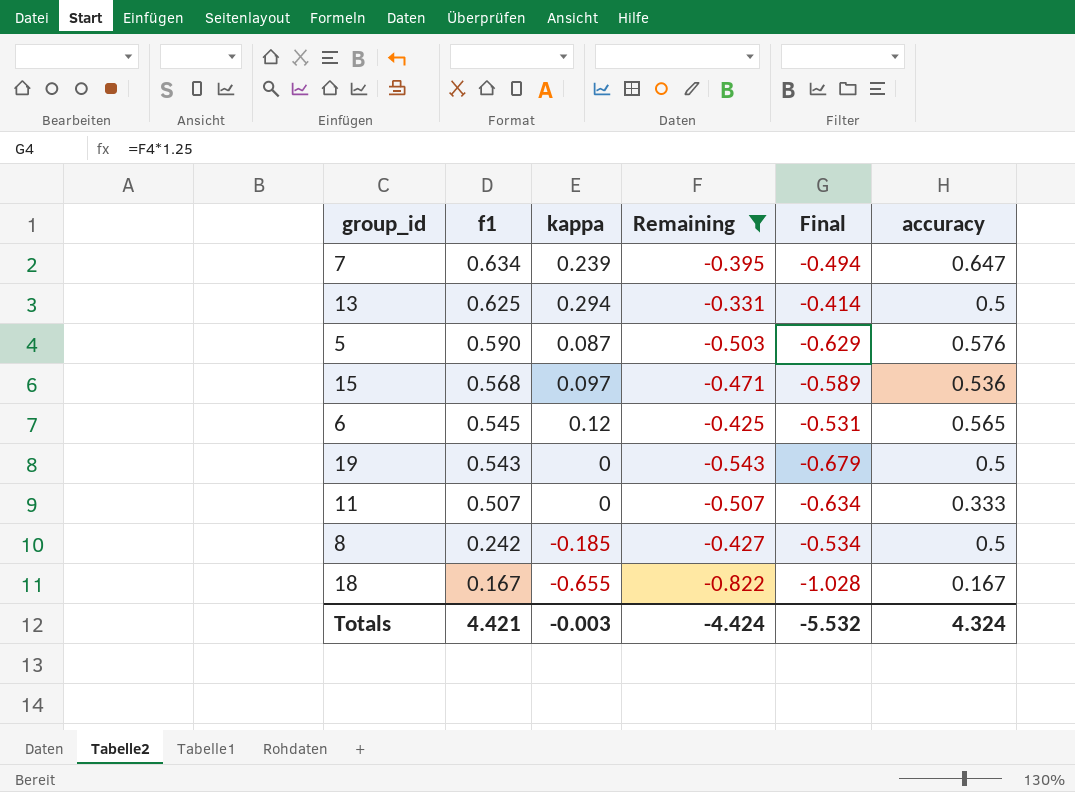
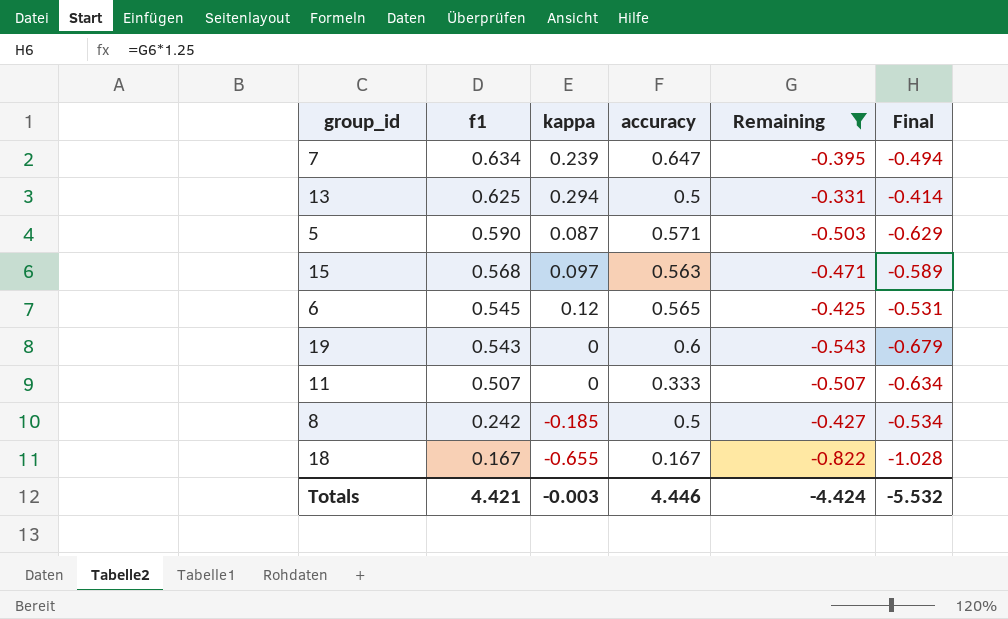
column accuracy | position: 6 -> 4
5 | accuracy: 0.576 -> 0.571
15 | accuracy: 0.536 -> 0.563
19 | accuracy: 0.5 -> 0.6
Totals | accuracy: 4.324 -> 4.446

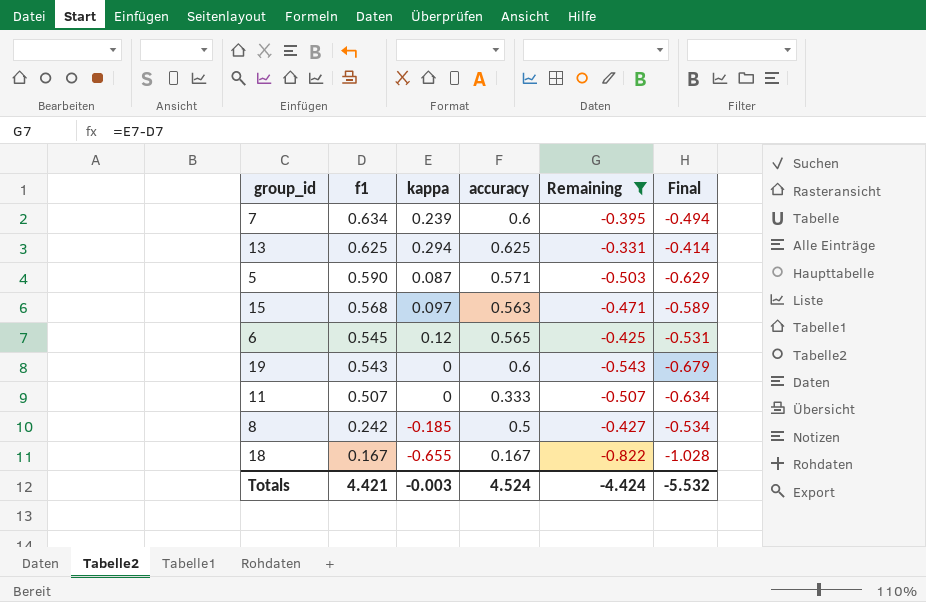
7 | accuracy: 0.647 -> 0.6
13 | accuracy: 0.5 -> 0.625
Totals | accuracy: 4.446 -> 4.524

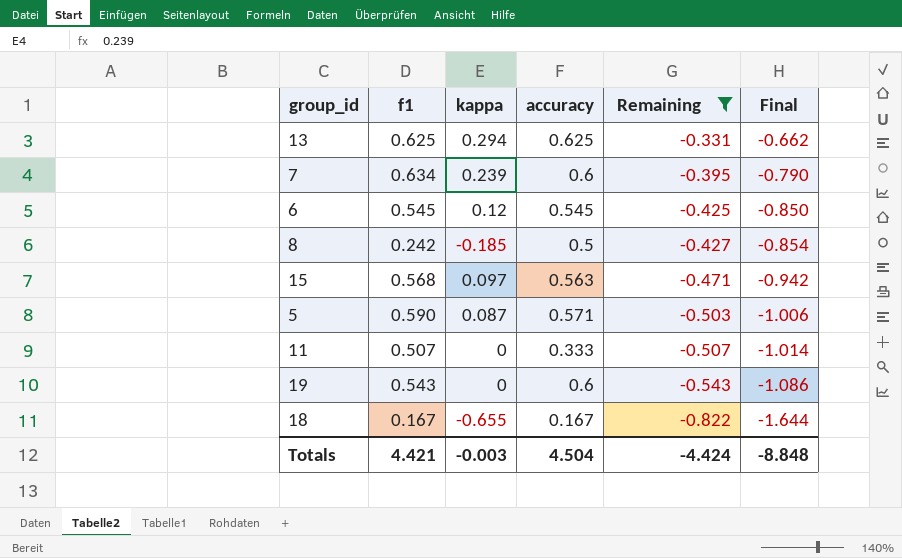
row order: f1 descending -> Remaining descending
column Final | formula: [Remaining] * 1.25 -> [Remaining] * 2
6 | accuracy: 0.565 -> 0.545
Totals | accuracy: 4.524 -> 4.504
Totals | Final: -5.532 -> -8.848

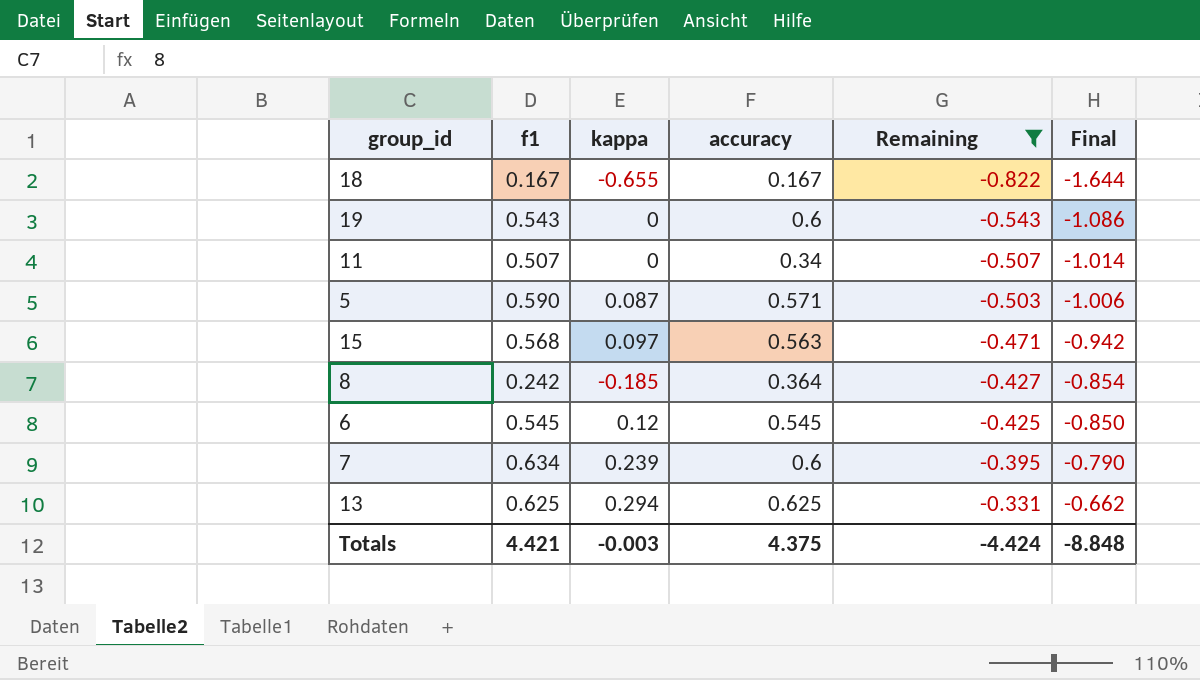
row order: Remaining descending -> Remaining ascending
11 | accuracy: 0.333 -> 0.34
8 | accuracy: 0.5 -> 0.364
Totals | accuracy: 4.504 -> 4.375

